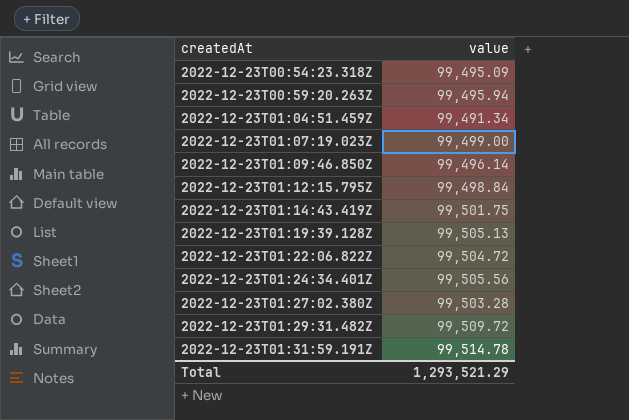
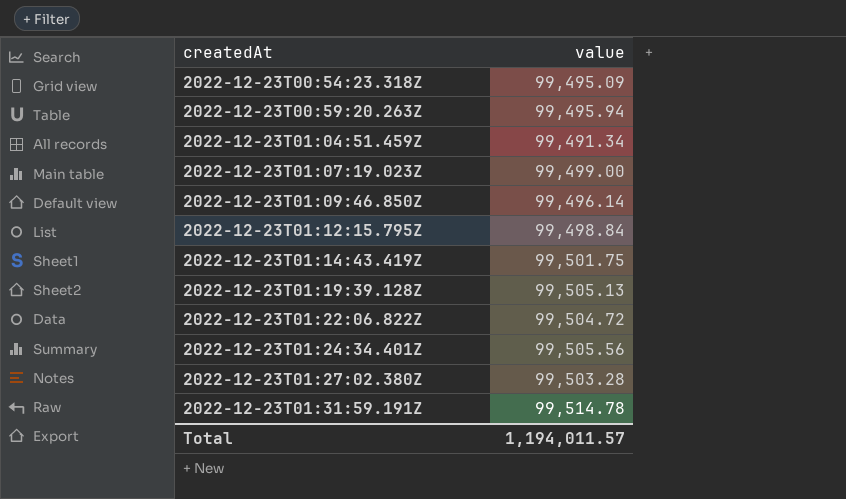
row 2022-12-23T01:29:31.482Z: 99,509.72 -> none
Total | value: 1,293,521.29 -> 1,194,011.57

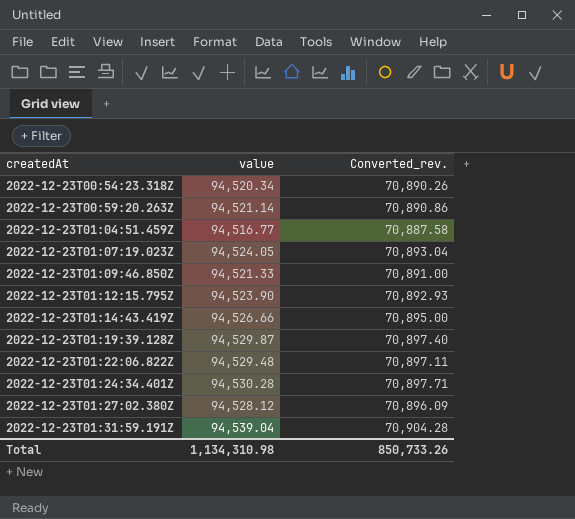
column Converted_rev. | formula: none -> [value] * 0.75
2022-12-23T00:54:23.318Z | value: 99,495.09 -> 94,520.34
2022-12-23T00:59:20.263Z | value: 99,495.94 -> 94,521.14
2022-12-23T01:04:51.459Z | value: 99,491.34 -> 94,516.77
2022-12-23T01:07:19.023Z | value: 99,499.00 -> 94,524.05
2022-12-23T01:09:46.850Z | value: 99,496.14 -> 94,521.33
2022-12-23T01:12:15.795Z | value: 99,498.84 -> 94,523.90
2022-12-23T01:14:43.419Z | value: 99,501.75 -> 94,526.66
2022-12-23T01:19:39.128Z | value: 99,505.13 -> 94,529.87
2022-12-23T01:22:06.822Z | value: 99,504.72 -> 94,529.48
2022-12-23T01:24:34.401Z | value: 99,505.56 -> 94,530.28
2022-12-23T01:27:02.380Z | value: 99,503.28 -> 94,528.12
2022-12-23T01:31:59.191Z | value: 99,514.78 -> 94,539.04
Total | value: 1,194,011.57 -> 1,134,310.98

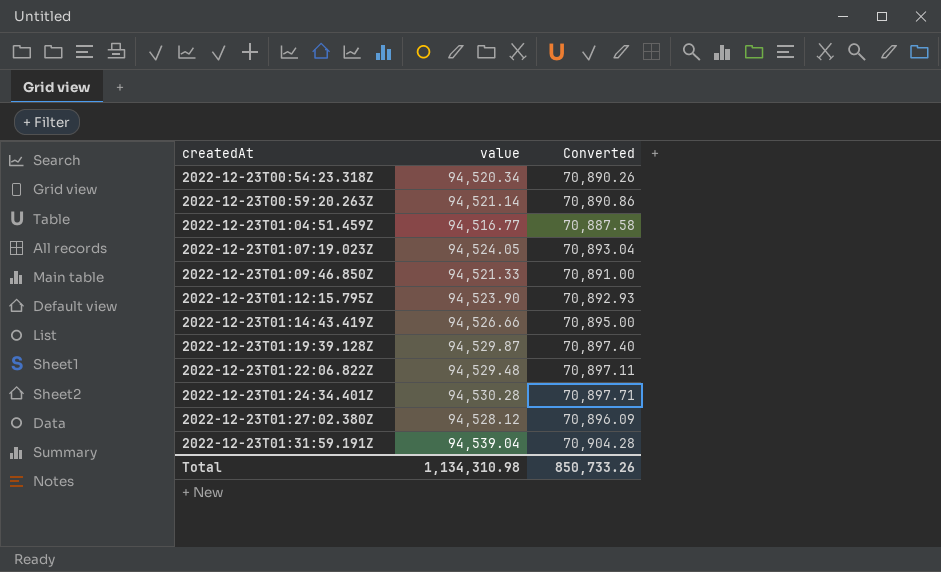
column name: Converted_rev. -> Converted

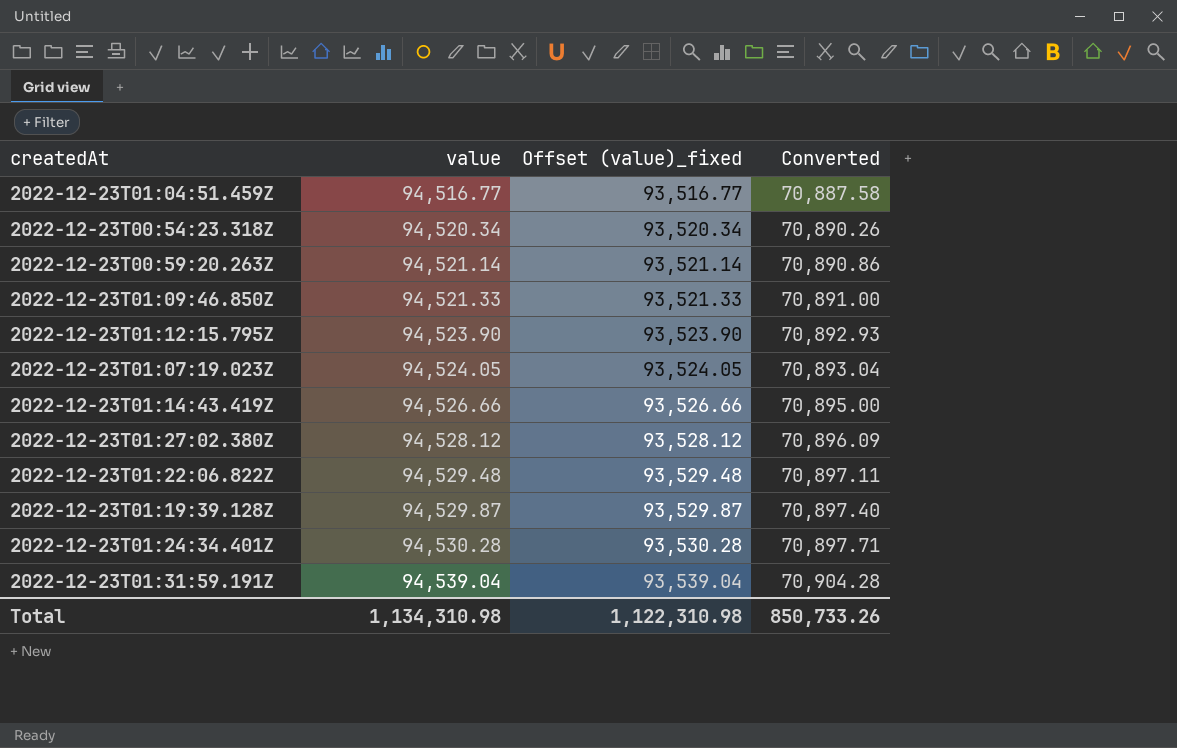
row order: createdAt ascending -> value ascending
column Offset (value)_fixed | formula: none -> [value] - 1000

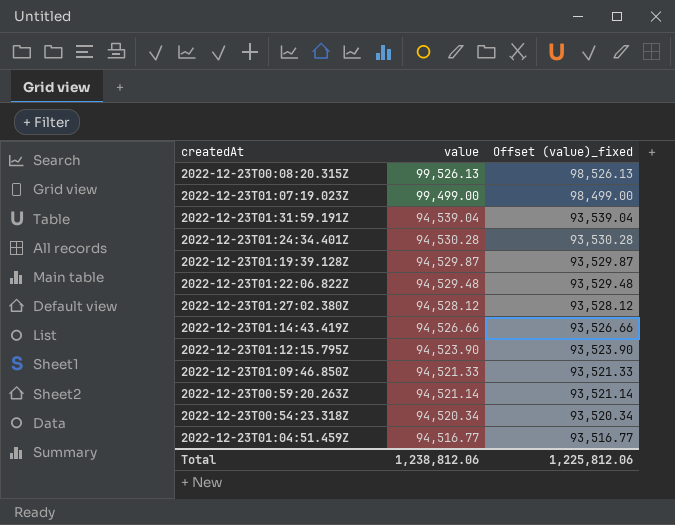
row order: value ascending -> value descending
column Converted | formula: [value] * 0.75 -> none
row 2022-12-23T00:08:20.315Z: none -> 99,526.13 | 98,526.13
2022-12-23T01:07:19.023Z | value: 94,524.05 -> 99,499.00
2022-12-23T01:07:19.023Z | Offset (value)_fixed: 93,524.05 -> 98,499.00
Total | value: 1,134,310.98 -> 1,238,812.06
Total | Offset (value)_fixed: 1,122,310.98 -> 1,225,812.06

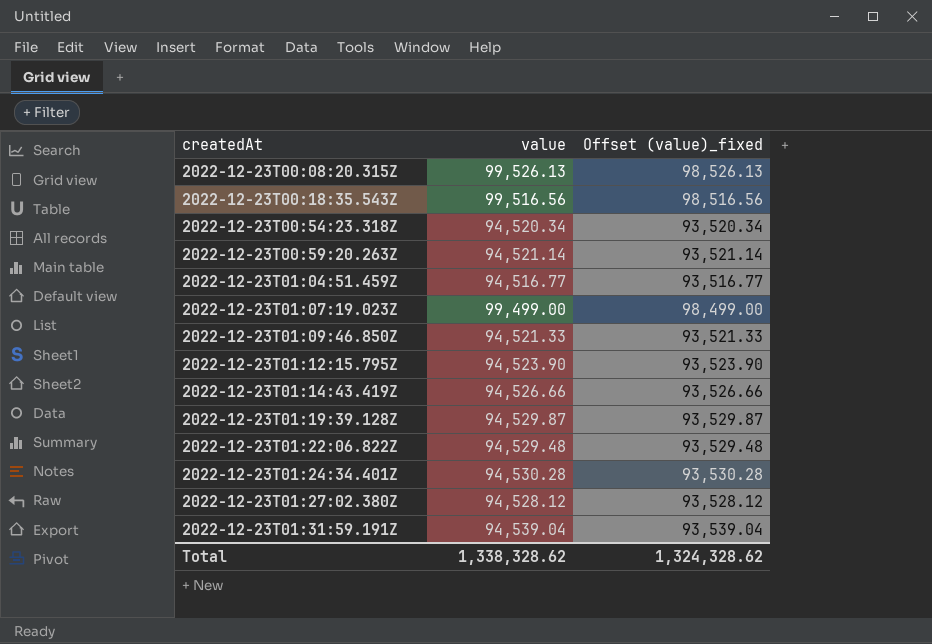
row order: value descending -> createdAt ascending
row 2022-12-23T00:18:35.543Z: none -> 99,516.56 | 98,516.56
Total | value: 1,238,812.06 -> 1,338,328.62
Total | Offset (value)_fixed: 1,225,812.06 -> 1,324,328.62

